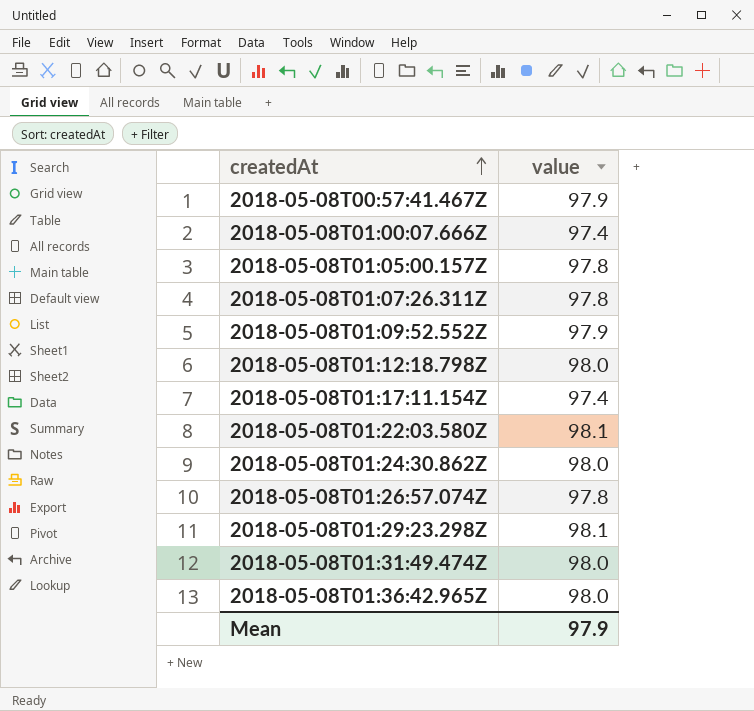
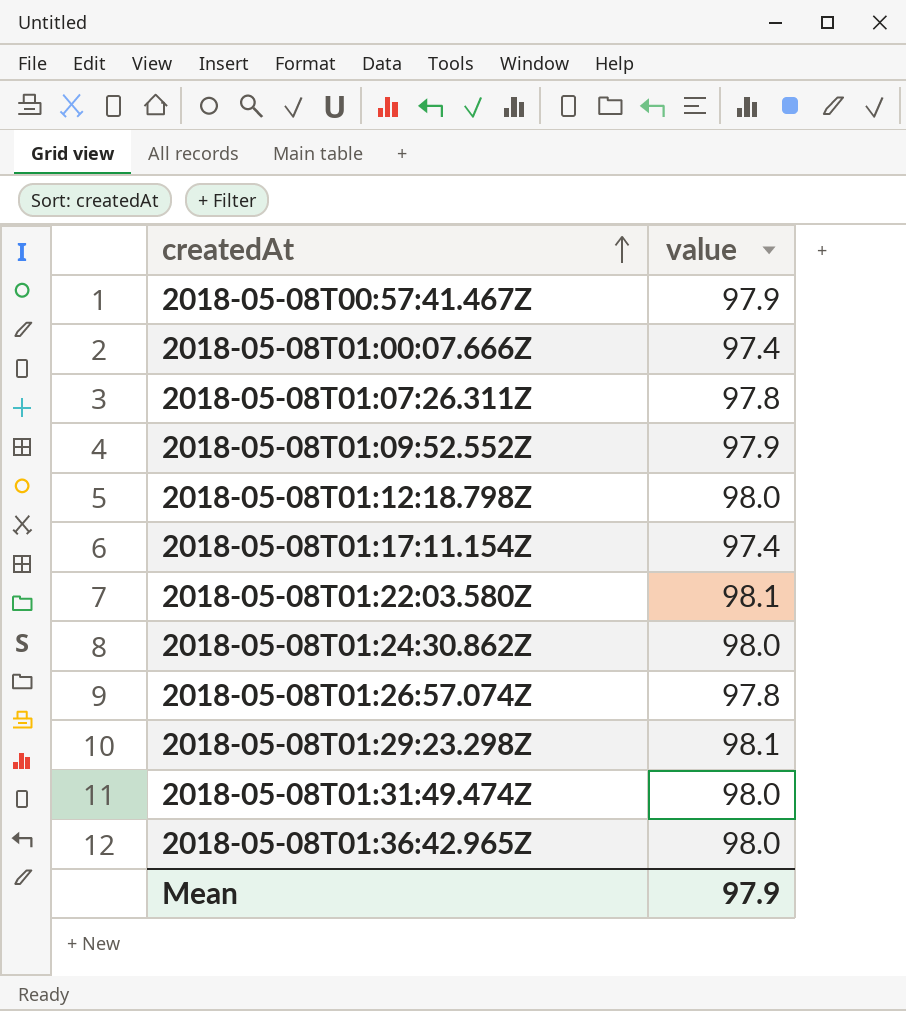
row 2018-05-08T01:05:00.157Z: 97.8 -> none

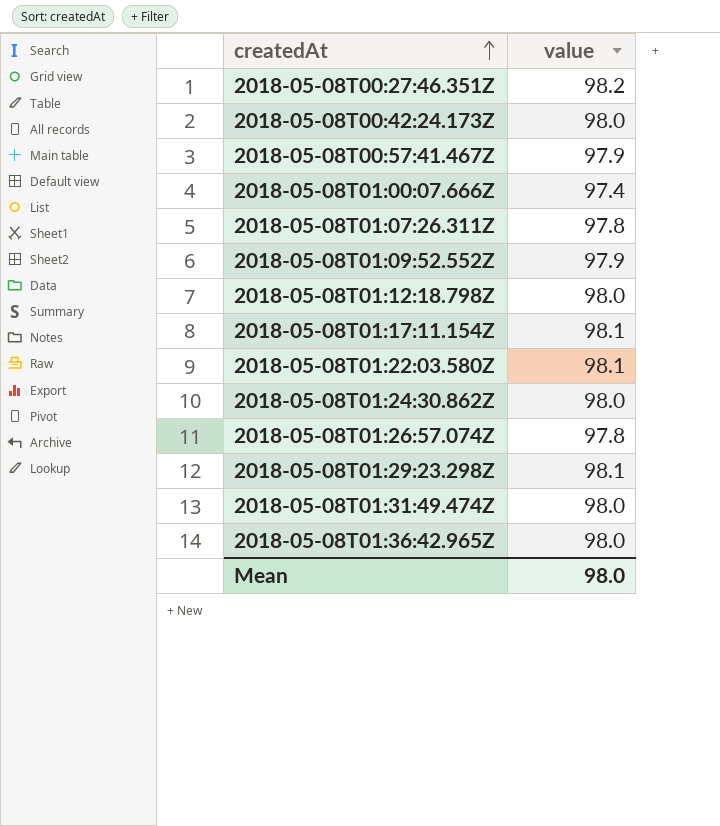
row 2018-05-08T00:27:46.351Z: none -> 98.2
row 2018-05-08T00:42:24.173Z: none -> 98.0
2018-05-08T01:17:11.154Z | value: 97.4 -> 98.1
Mean | value: 97.9 -> 98.0

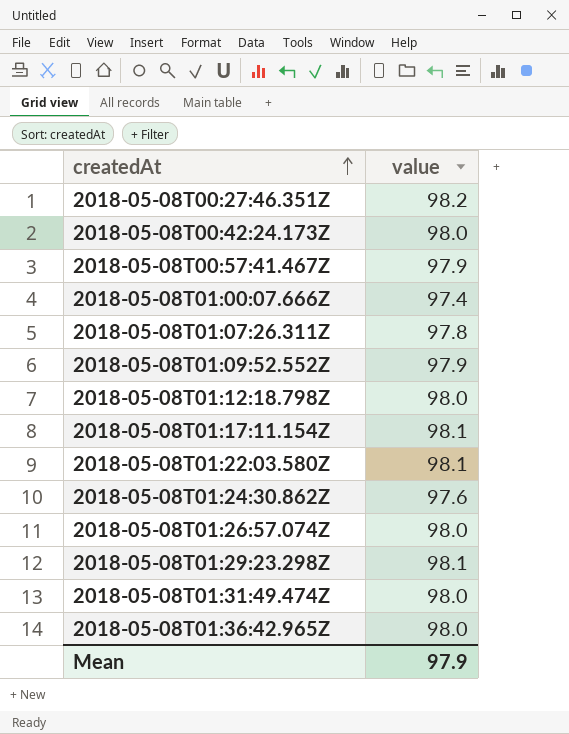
2018-05-08T01:24:30.862Z | value: 98.0 -> 97.6
2018-05-08T01:26:57.074Z | value: 97.8 -> 98.0
Mean | value: 98.0 -> 97.9

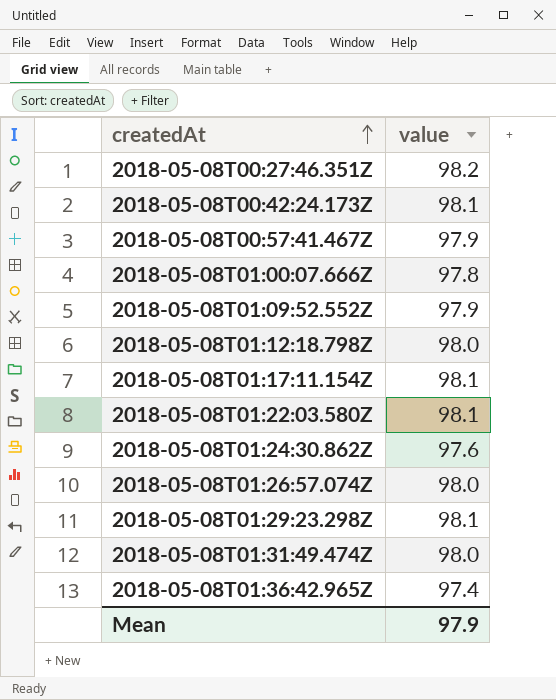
row 2018-05-08T01:07:26.311Z: 97.8 -> none
2018-05-08T00:42:24.173Z | value: 98.0 -> 98.1
2018-05-08T01:00:07.666Z | value: 97.4 -> 97.8
2018-05-08T01:36:42.965Z | value: 98.0 -> 97.4

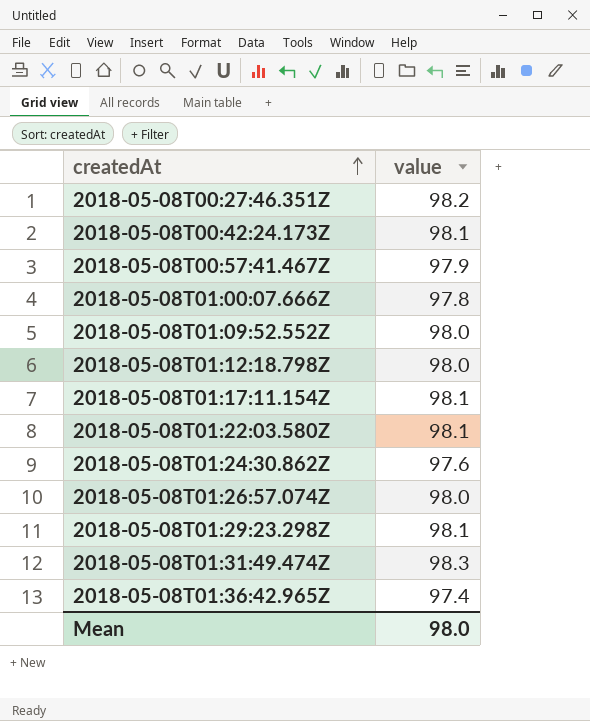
2018-05-08T01:09:52.552Z | value: 97.9 -> 98.0
2018-05-08T01:31:49.474Z | value: 98.0 -> 98.3
Mean | value: 97.9 -> 98.0

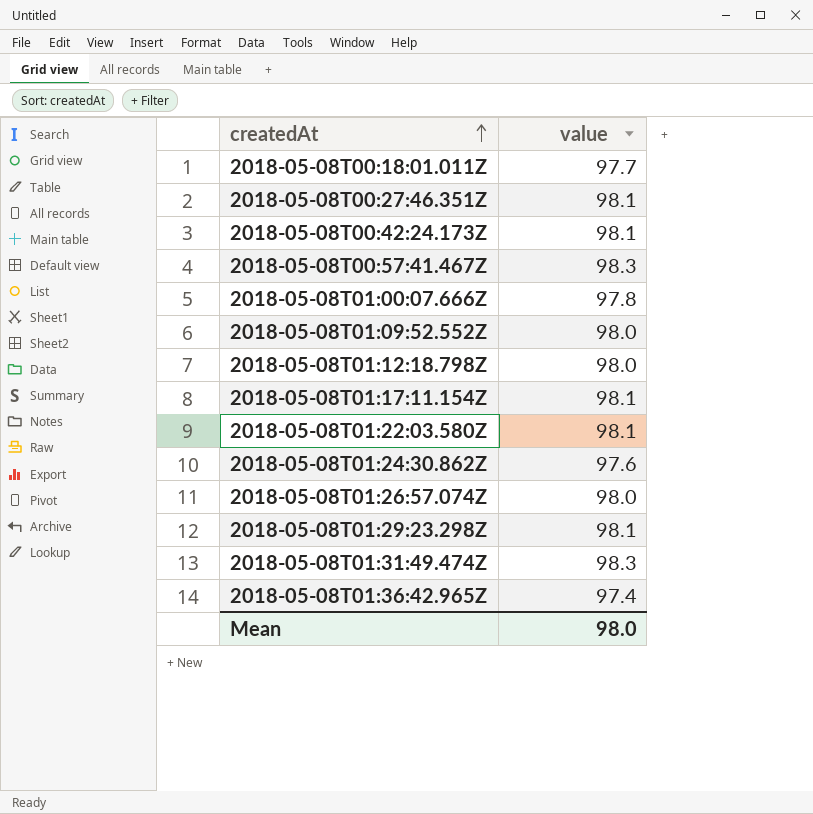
row 2018-05-08T00:18:01.011Z: none -> 97.7
2018-05-08T00:27:46.351Z | value: 98.2 -> 98.1
2018-05-08T00:57:41.467Z | value: 97.9 -> 98.3

